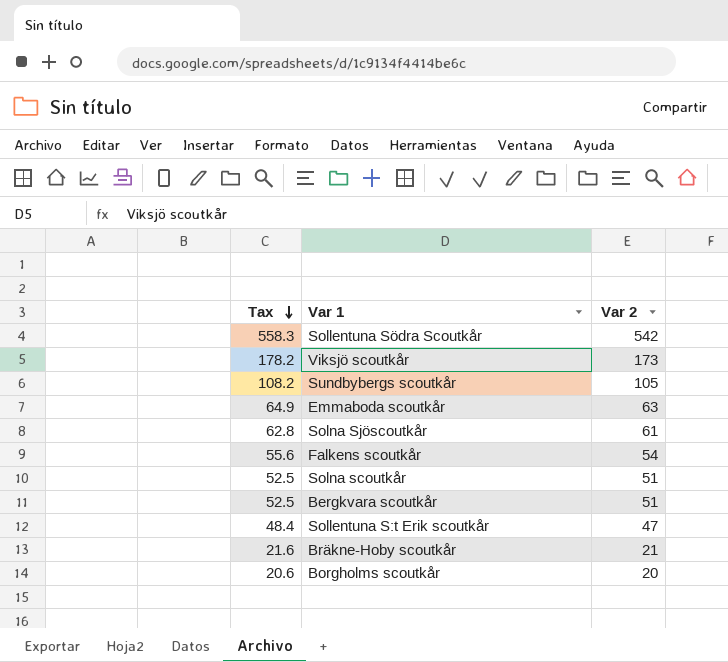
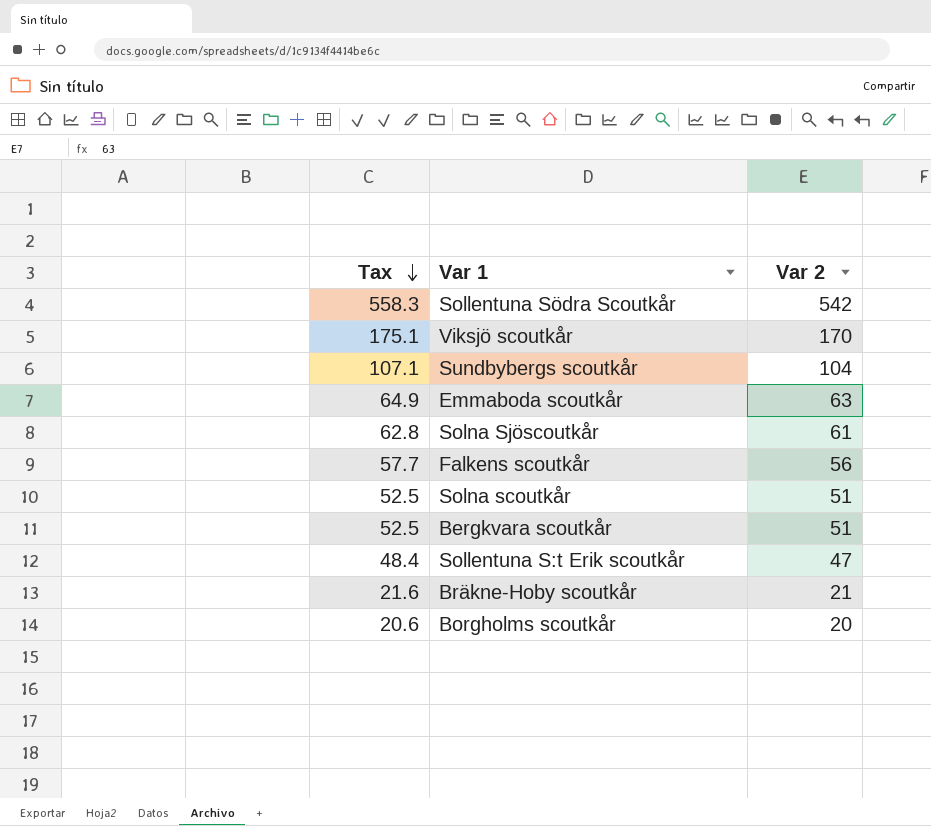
Viksjö scoutkår | Tax: 178.2 -> 175.1
Viksjö scoutkår | Var 2: 173 -> 170
Sundbybergs scoutkår | Tax: 108.2 -> 107.1
Sundbybergs scoutkår | Var 2: 105 -> 104
Falkens scoutkår | Tax: 55.6 -> 57.7
Falkens scoutkår | Var 2: 54 -> 56

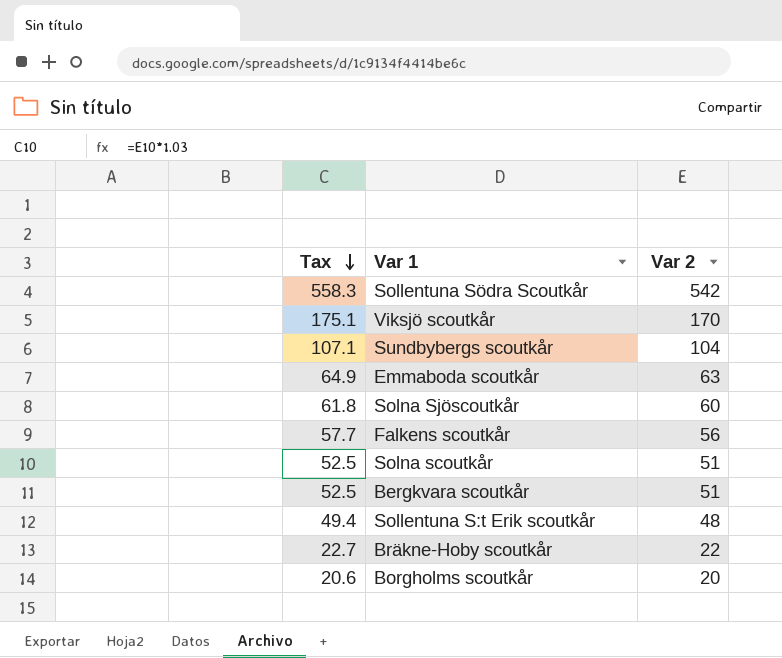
Solna Sjöscoutkår | Tax: 62.8 -> 61.8
Solna Sjöscoutkår | Var 2: 61 -> 60
Sollentuna S:t Erik scoutkår | Tax: 48.4 -> 49.4
Sollentuna S:t Erik scoutkår | Var 2: 47 -> 48
Bräkne-Hoby scoutkår | Tax: 21.6 -> 22.7
Bräkne-Hoby scoutkår | Var 2: 21 -> 22

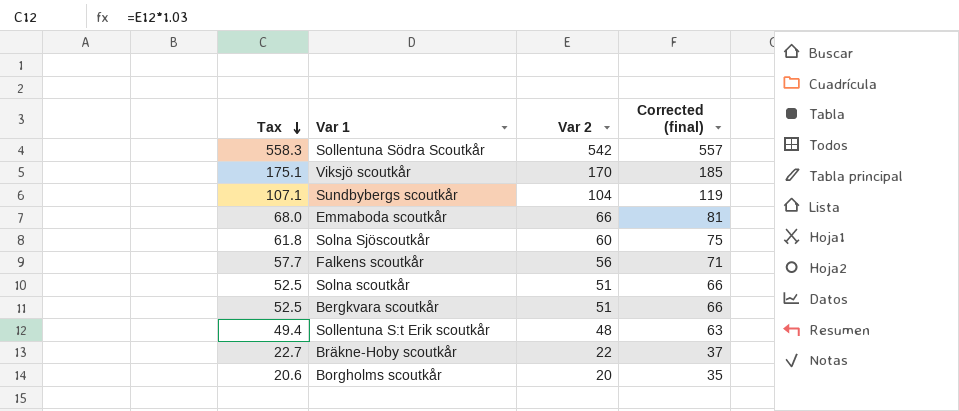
column Corrected (final) | formula: none -> [Var 2] + 15
Emmaboda scoutkår | Tax: 64.9 -> 68.0
Emmaboda scoutkår | Var 2: 63 -> 66

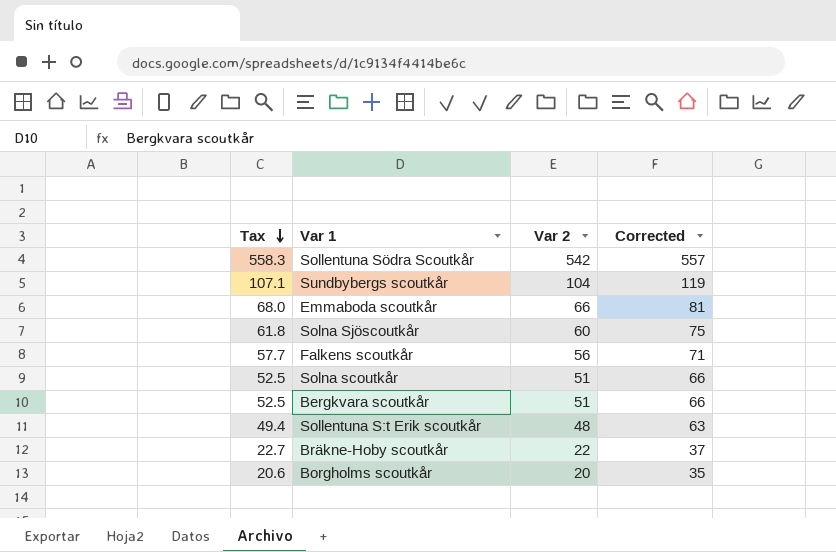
column name: Corrected (final) -> Corrected
row Viksjö scoutkår: 175.1 | 170 | 185 -> none

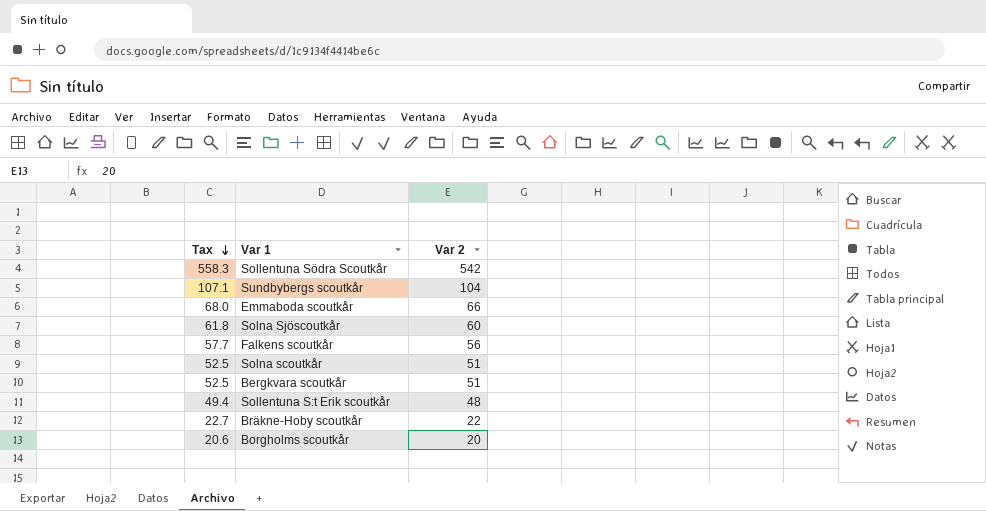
column Corrected | formula: [Var 2] + 15 -> none

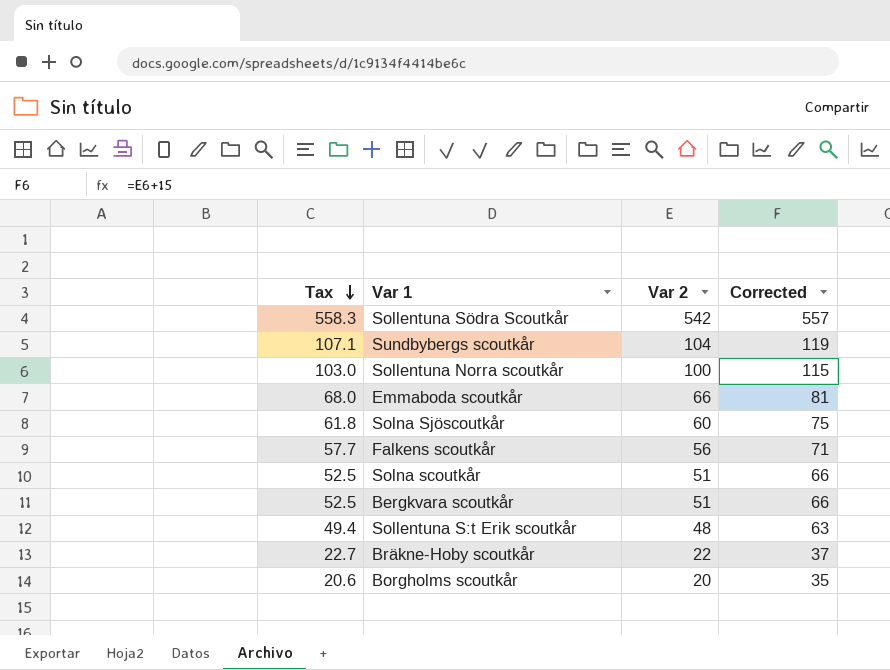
column Corrected | formula: none -> [Var 2] + 15
row Sollentuna Norra scoutkår: none -> 103.0 | 100 | 115

